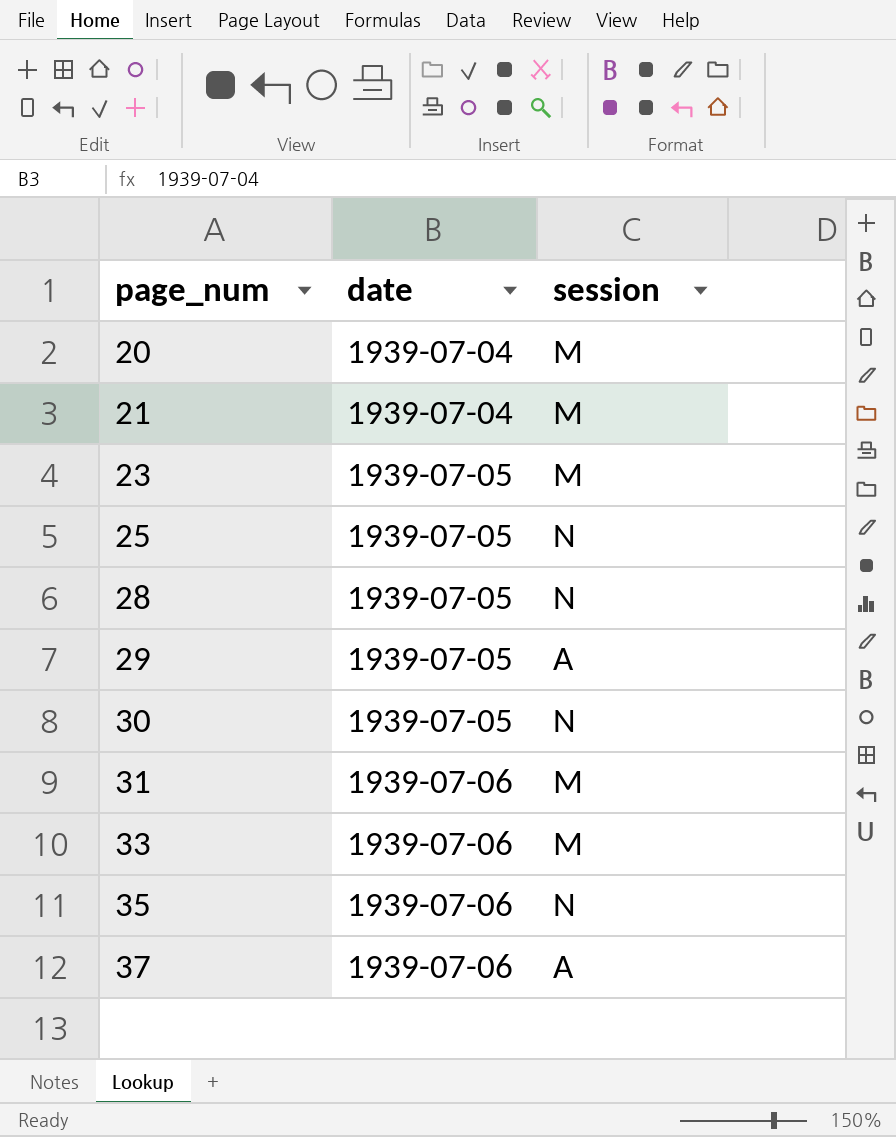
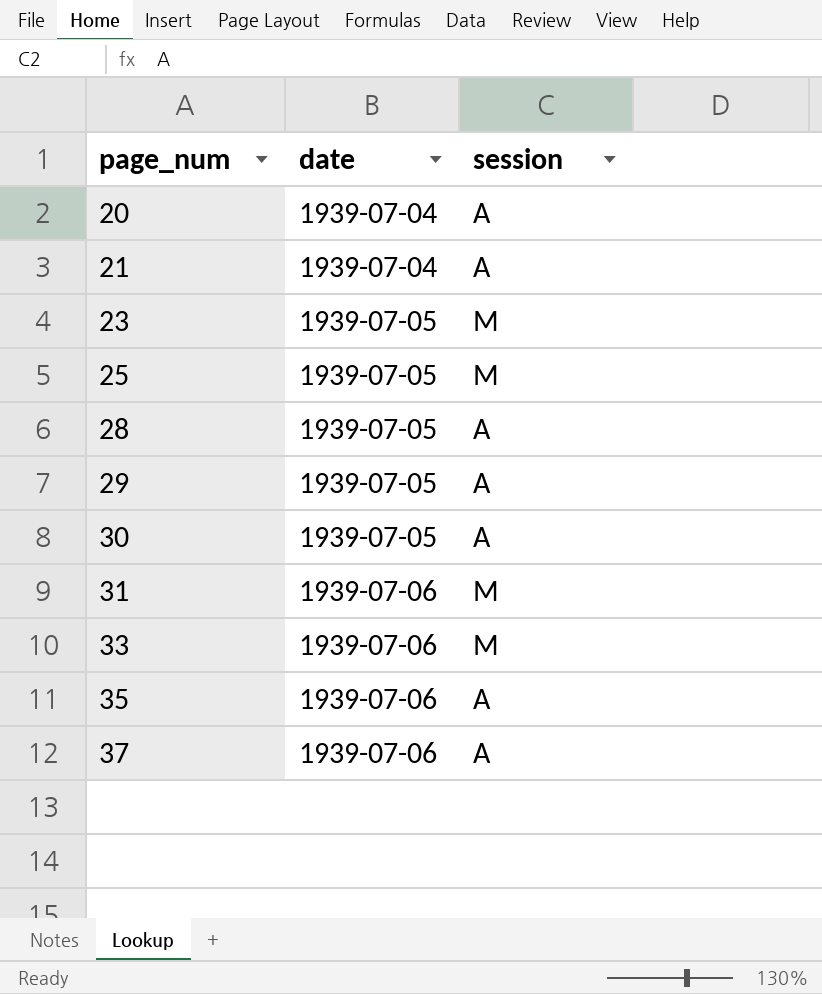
20 | session: M -> A
21 | session: M -> A
25 | session: N -> M
28 | session: N -> A
30 | session: N -> A
35 | session: N -> A

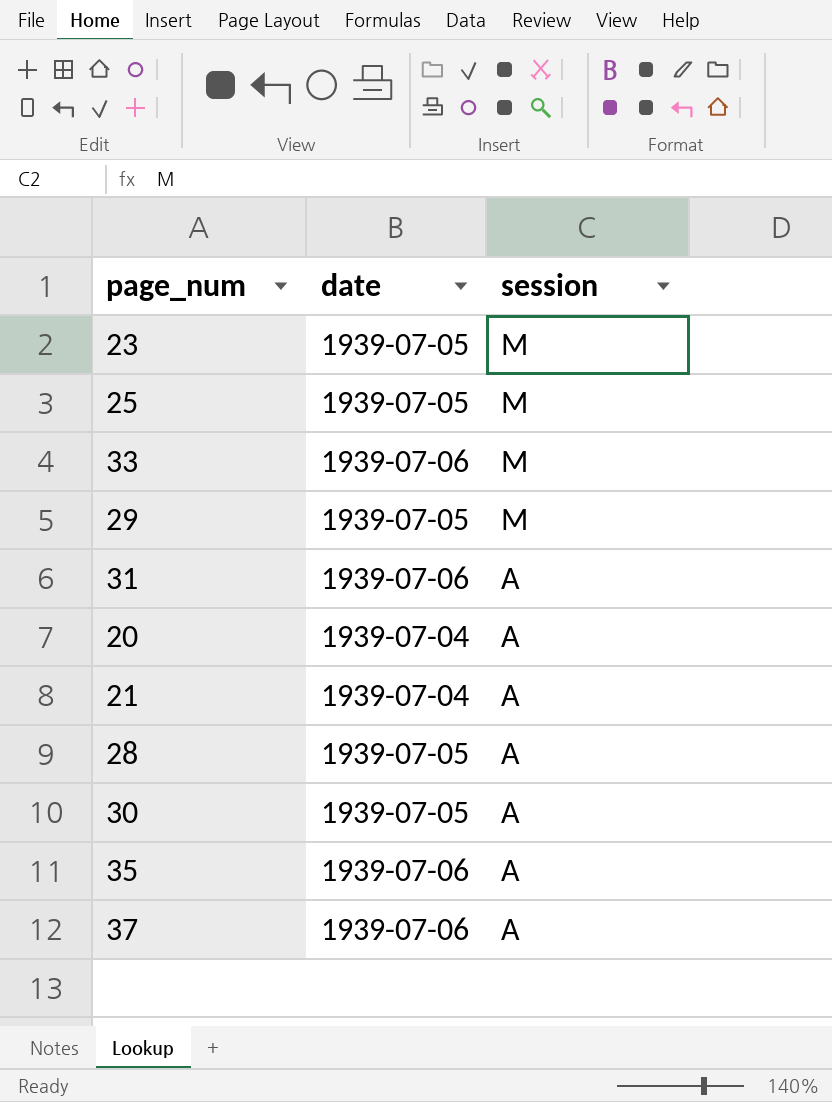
row order: page_num ascending -> session descending
29 | session: A -> M
31 | session: M -> A

